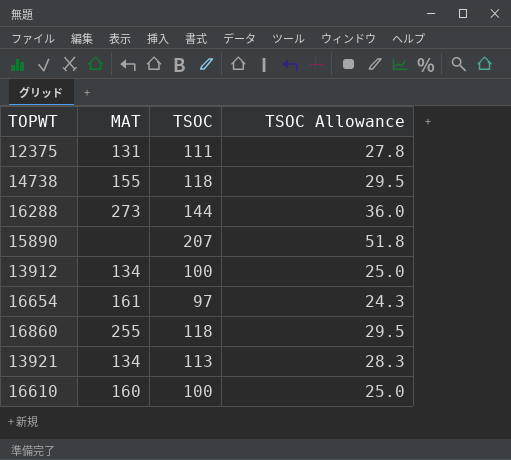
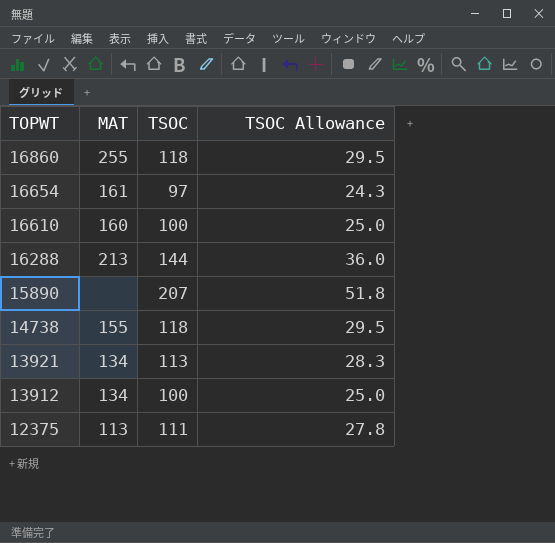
row order: none -> TOPWT descending
16288 | MAT: 273 -> 213
12375 | MAT: 131 -> 113

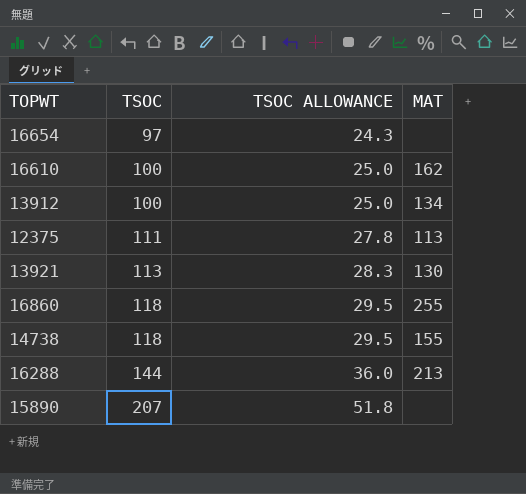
row order: TOPWT descending -> TSOC ascending
column name: TSOC Allowance -> TSOC ALLOWANCE
column MAT | position: 2 -> 4
16654 | MAT: 161 -> none
16610 | MAT: 160 -> 162
13921 | MAT: 134 -> 130

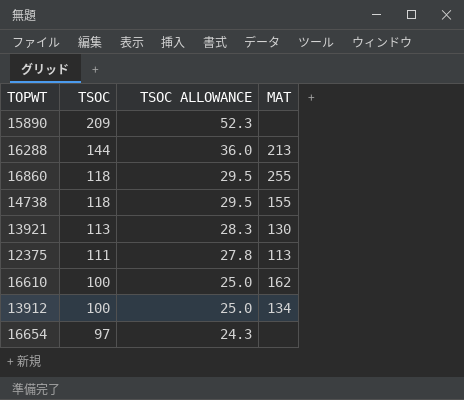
row order: TSOC ascending -> TSOC descending
15890 | TSOC: 207 -> 209
15890 | TSOC ALLOWANCE: 51.8 -> 52.3

